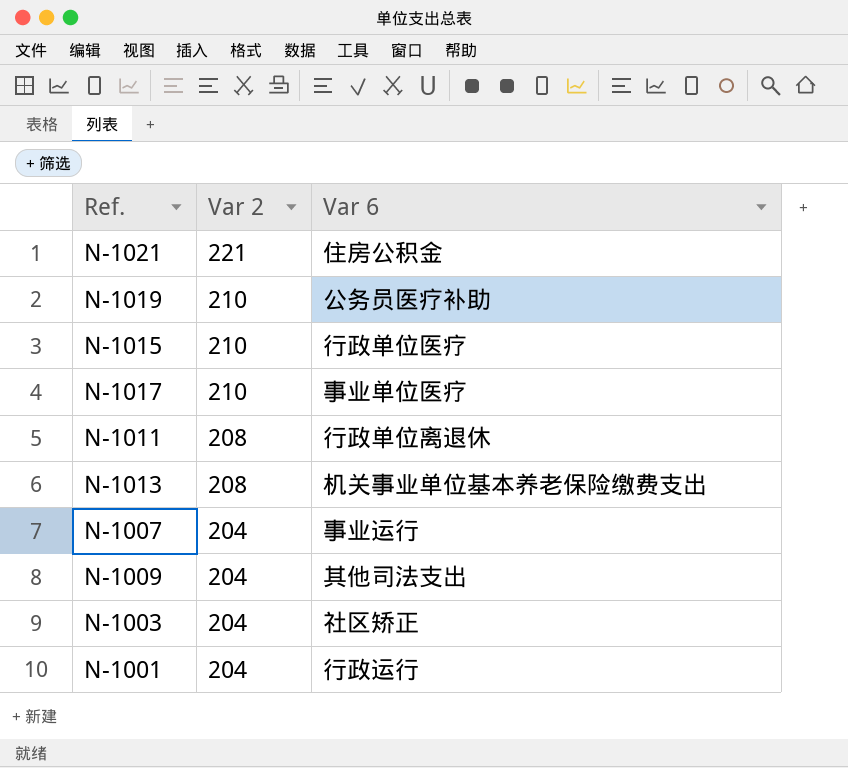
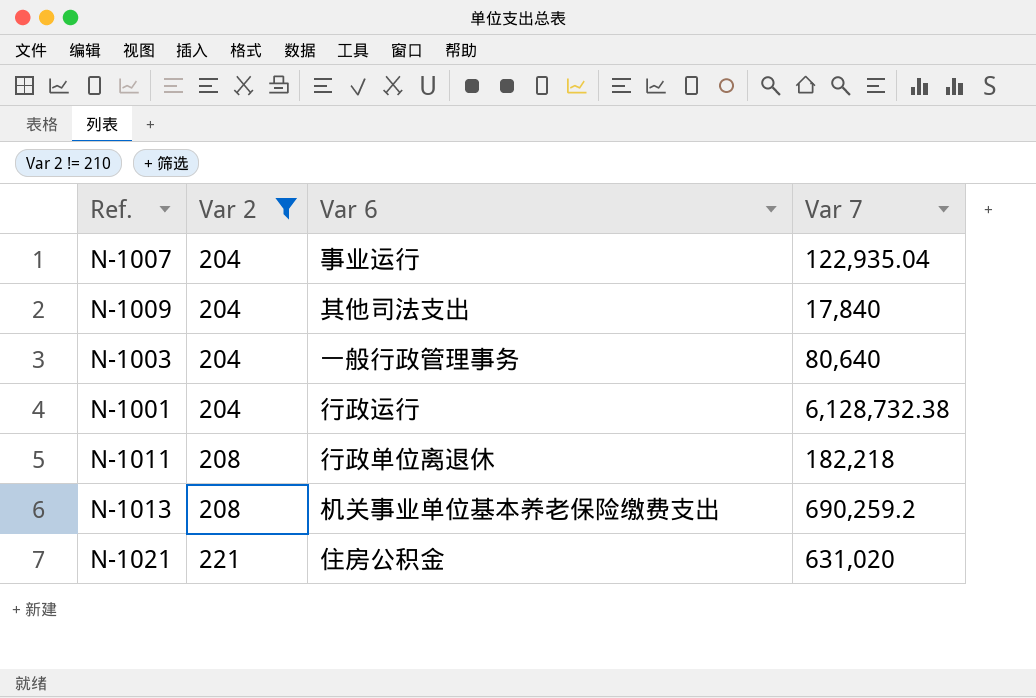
filter: none -> Var 2 != 210
row order: Var 2 descending -> Var 2 ascending
column Var 7 | position: none -> 4
N-1003 | Var 6: 社区矫正 -> 一般行政管理事务

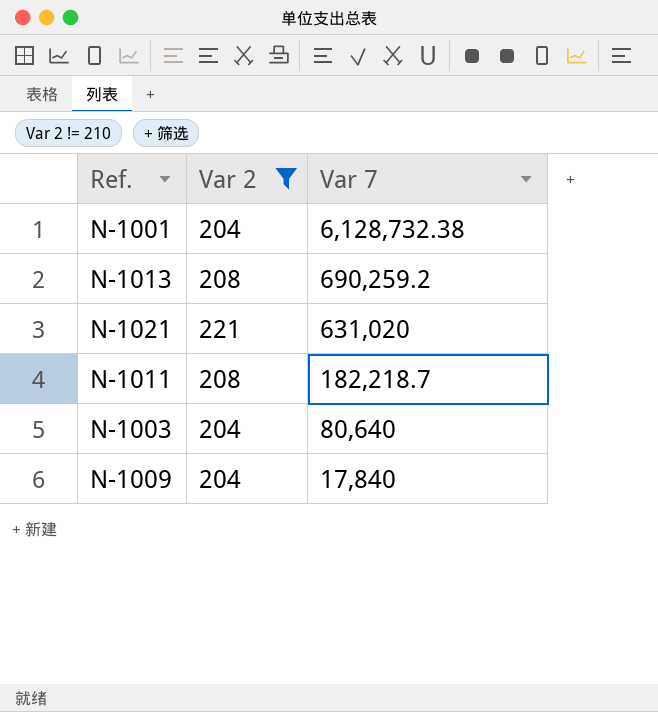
row order: Var 2 ascending -> Var 7 descending
column Var 6 | position: 3 -> none
row N-1007: 204 | 事业运行 | 122,935.04 -> none
N-1011 | Var 7: 182,218 -> 182,218.7

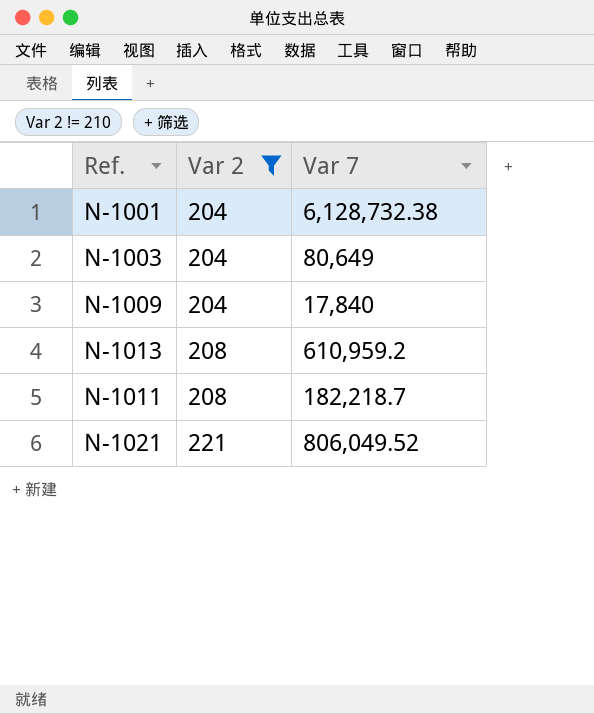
row order: Var 7 descending -> Var 2 ascending
N-1003 | Var 7: 80,640 -> 80,649
N-1013 | Var 7: 690,259.2 -> 610,959.2
N-1021 | Var 7: 631,020 -> 806,049.52

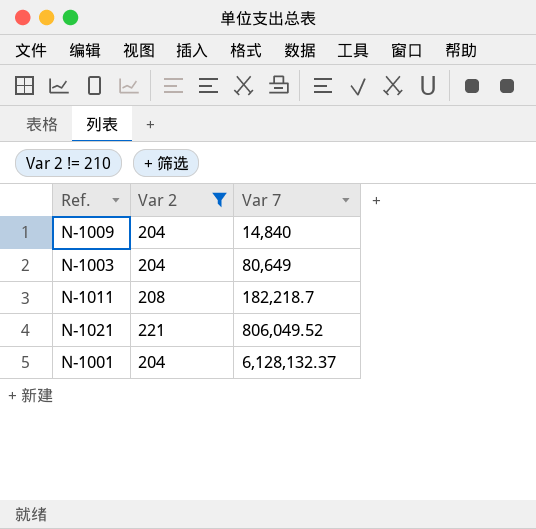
row order: Var 2 ascending -> Var 7 ascending
row N-1013: 208 | 610,959.2 -> none
N-1009 | Var 7: 17,840 -> 14,840
N-1001 | Var 7: 6,128,732.38 -> 6,128,132.37

